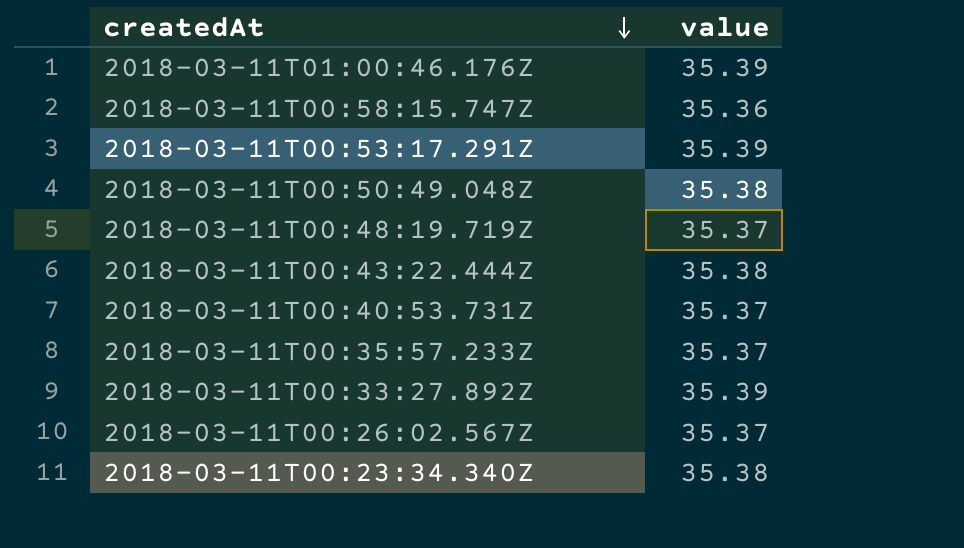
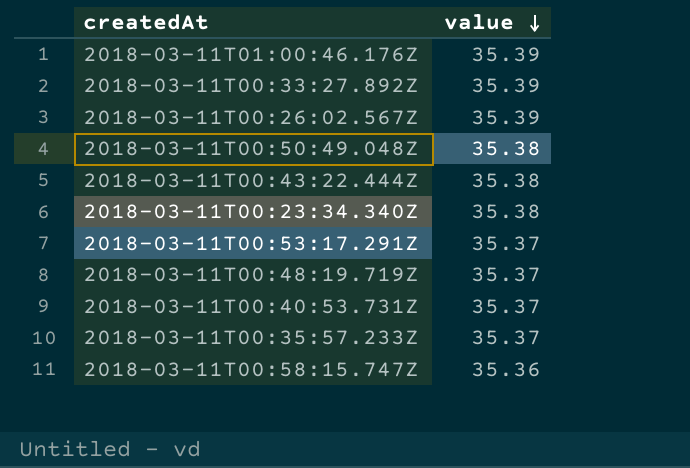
row order: createdAt descending -> value descending
2018-03-11T00:26:02.567Z | value: 35.37 -> 35.39
2018-03-11T00:53:17.291Z | value: 35.39 -> 35.37

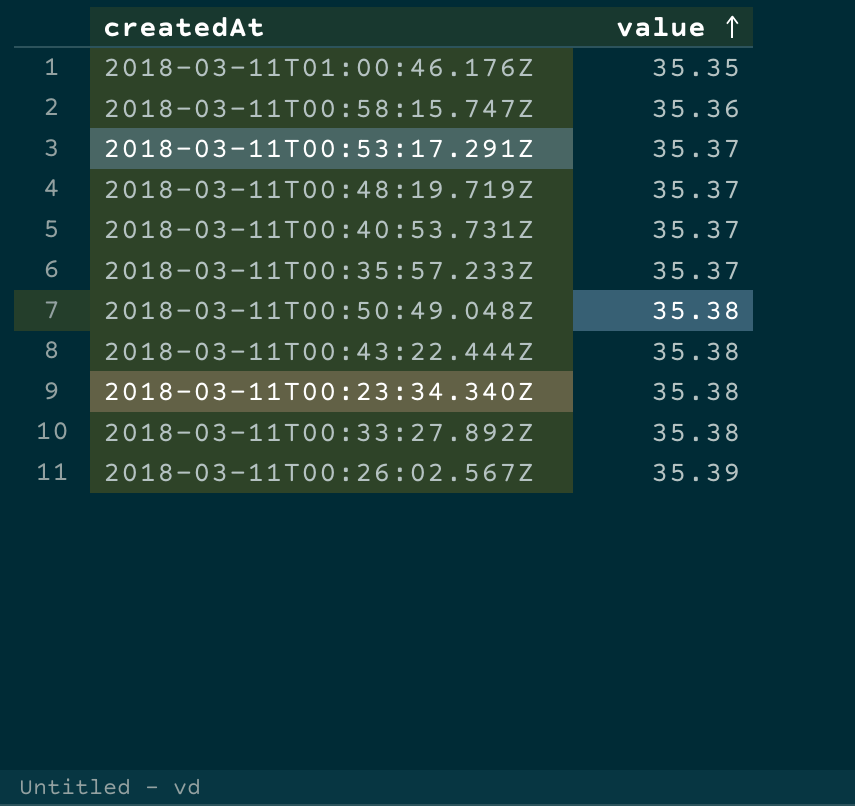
row order: value descending -> value ascending
2018-03-11T01:00:46.176Z | value: 35.39 -> 35.35
2018-03-11T00:33:27.892Z | value: 35.39 -> 35.38

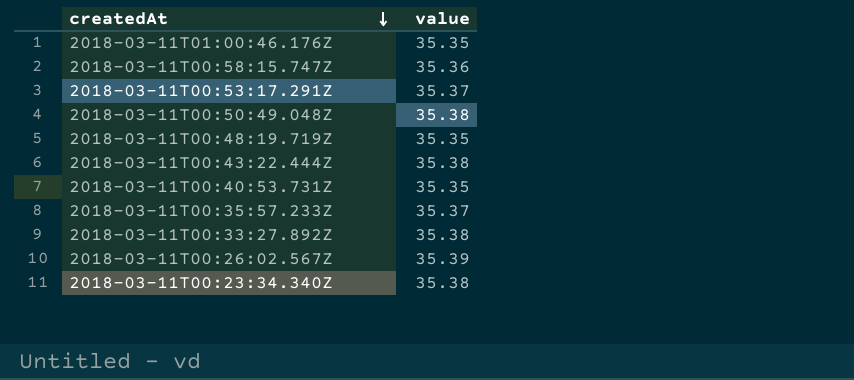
row order: value ascending -> createdAt descending
2018-03-11T00:48:19.719Z | value: 35.37 -> 35.35
2018-03-11T00:40:53.731Z | value: 35.37 -> 35.35

